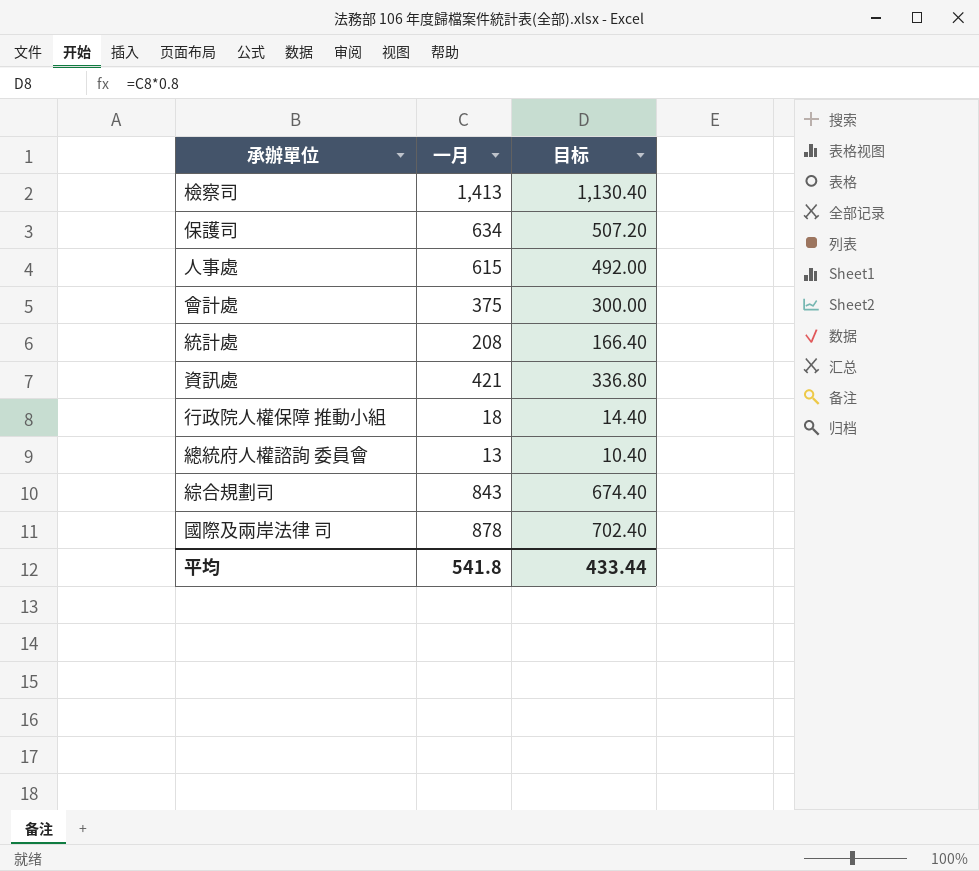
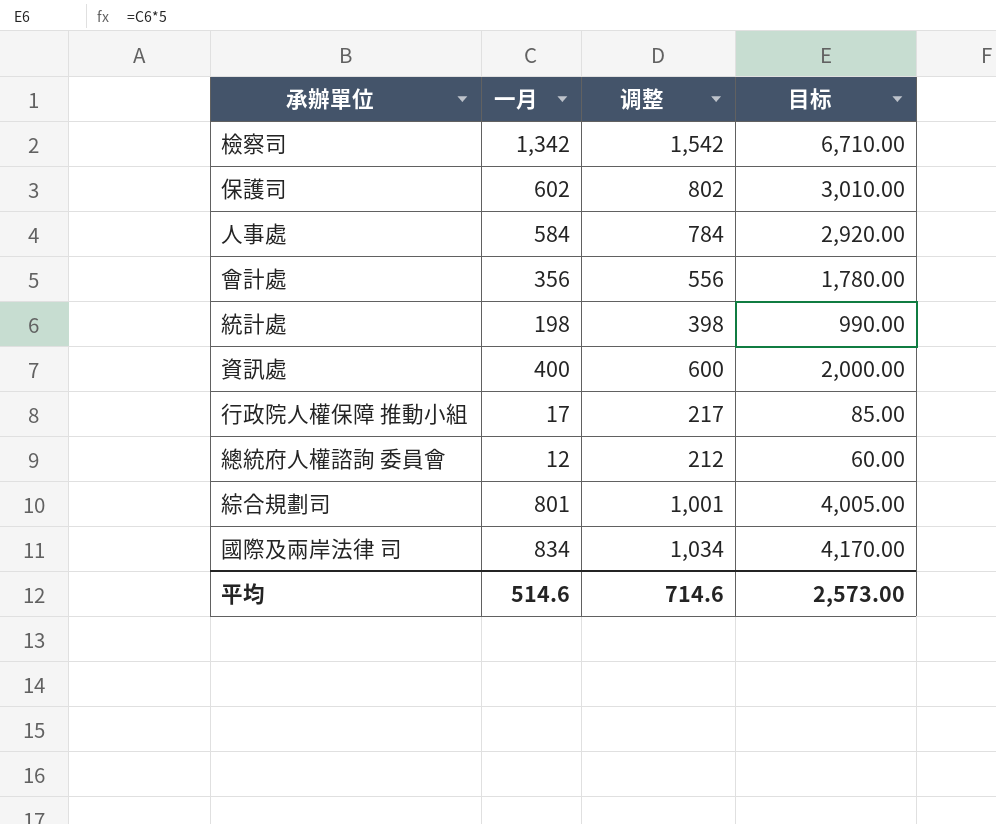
column 调整 | formula: none -> [一月] + 200
column 目标 | formula: [一月] * 0.8 -> [一月] * 5
檢察司 | 一月: 1,413 -> 1,342
保護司 | 一月: 634 -> 602
人事處 | 一月: 615 -> 584
會計處 | 一月: 375 -> 356
統計處 | 一月: 208 -> 198
資訊處 | 一月: 421 -> 400
行政院人權保障 推動小組 | 一月: 18 -> 17
總統府人權諮詢 委員會 | 一月: 13 -> 12
綜合規劃司 | 一月: 843 -> 801
國際及兩岸法律 司 | 一月: 878 -> 834
平均 | 一月: 541.8 -> 514.6
平均 | 目标: 433.44 -> 2,573.00

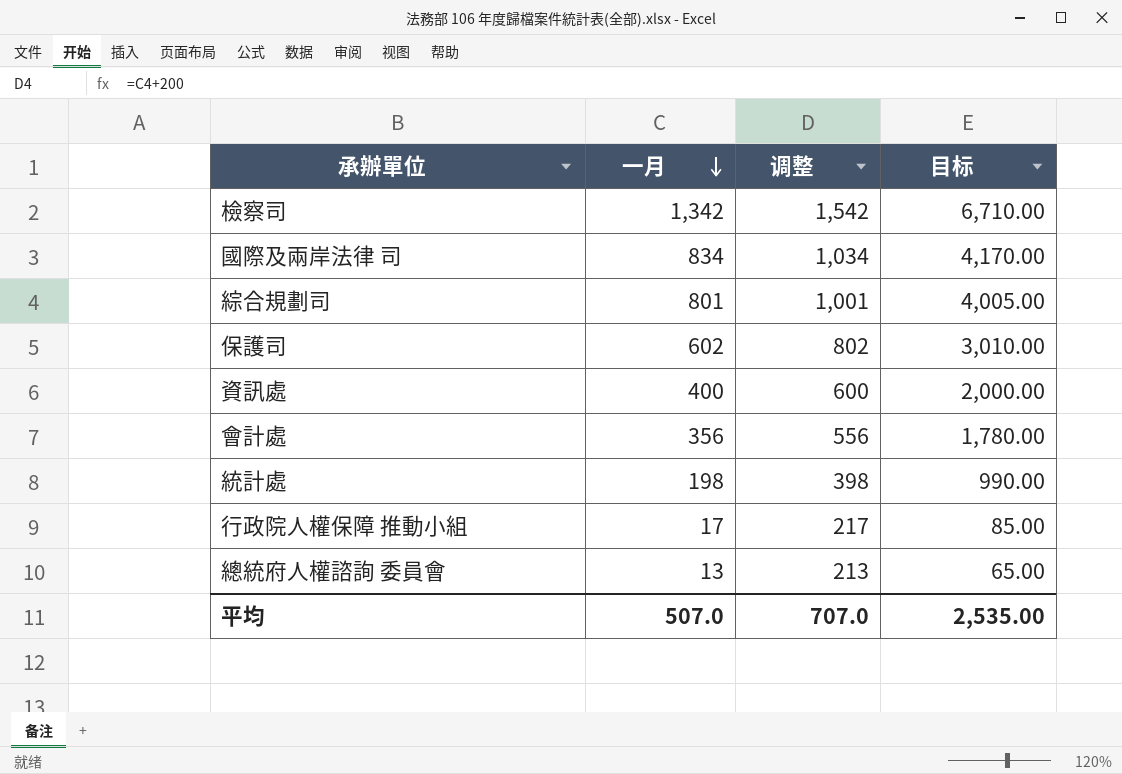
row order: none -> 一月 descending
row 人事處: 584 | 784 | 2,920.00 -> none
總統府人權諮詢 委員會 | 一月: 12 -> 13
總統府人權諮詢 委員會 | 调整: 212 -> 213
總統府人權諮詢 委員會 | 目标: 60.00 -> 65.00
平均 | 一月: 514.6 -> 507.0
平均 | 调整: 714.6 -> 707.0
平均 | 目标: 2,573.00 -> 2,535.00

